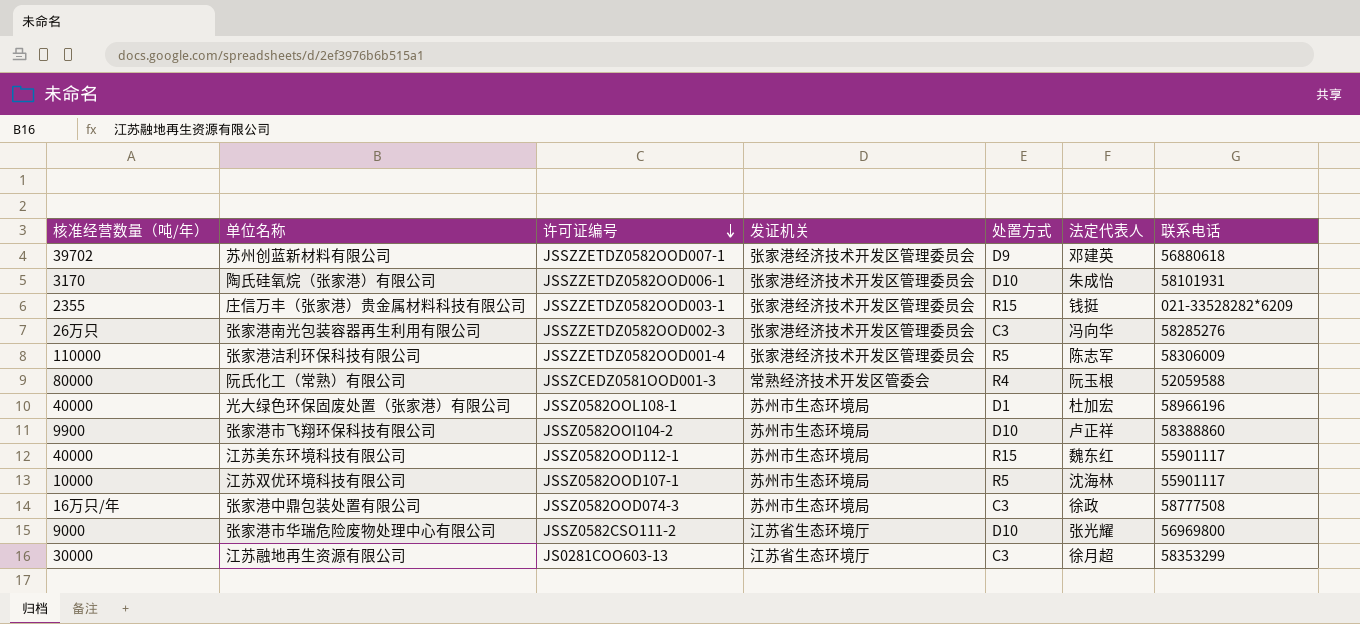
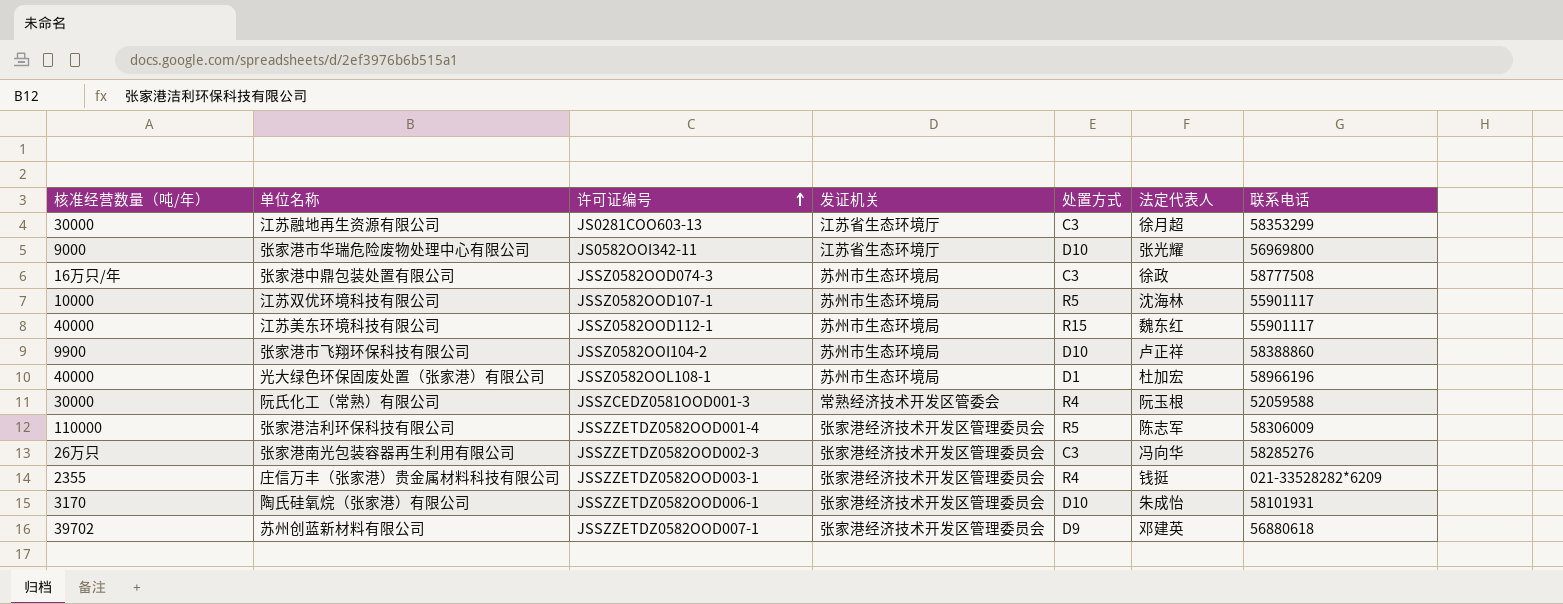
row order: 许可证编号 descending -> 许可证编号 ascending
张家港市华瑞危险废物处理中心有限公司 | 许可证编号: JSSZ0582CSO111-2 -> JS0582OOI342-11
阮氏化工（常熟）有限公司 | 核准经营数量（吨/年）: 80000 -> 30000
庄信万丰（张家港）贵金属材料科技有限公司 | 处置方式: R15 -> R4

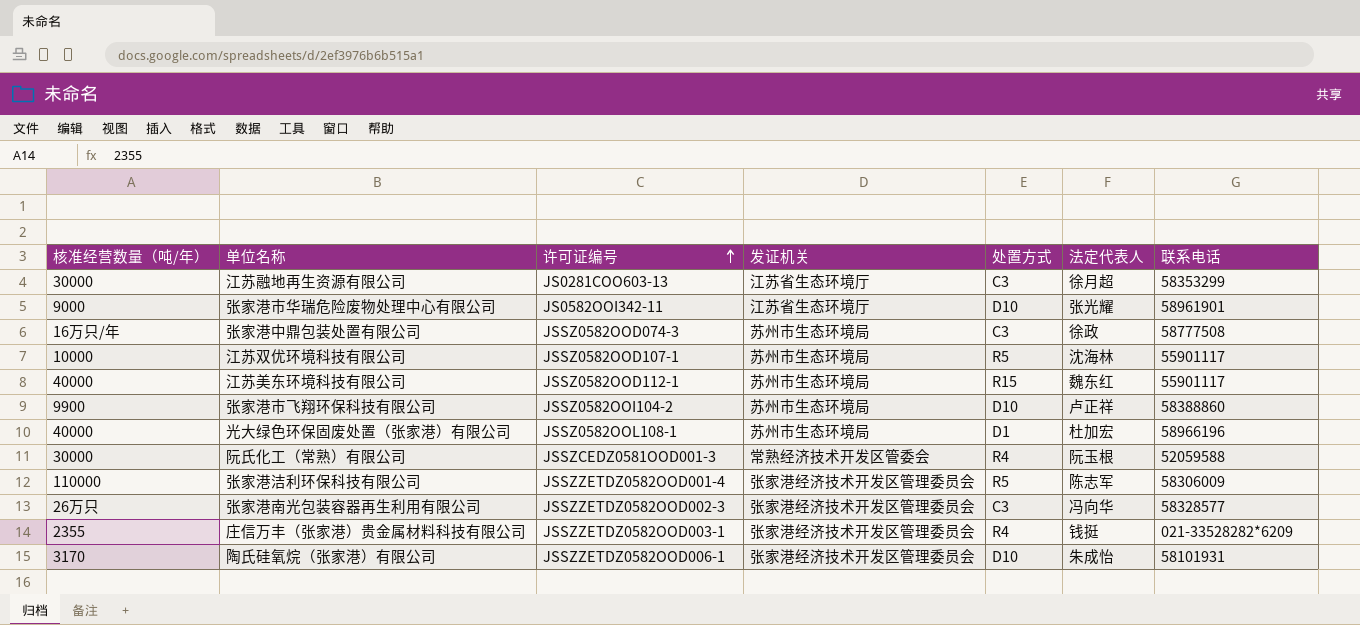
row 苏州创蓝新材料有限公司: 39702 | JSSZZETDZ0582OOD007-1 | 张家港经济技术开发区管理委员会 | D9 | 邓建英 | 56880618 -> none
张家港市华瑞危险废物处理中心有限公司 | 联系电话: 56969800 -> 58961901
张家港南光包装容器再生利用有限公司 | 联系电话: 58285276 -> 58328577

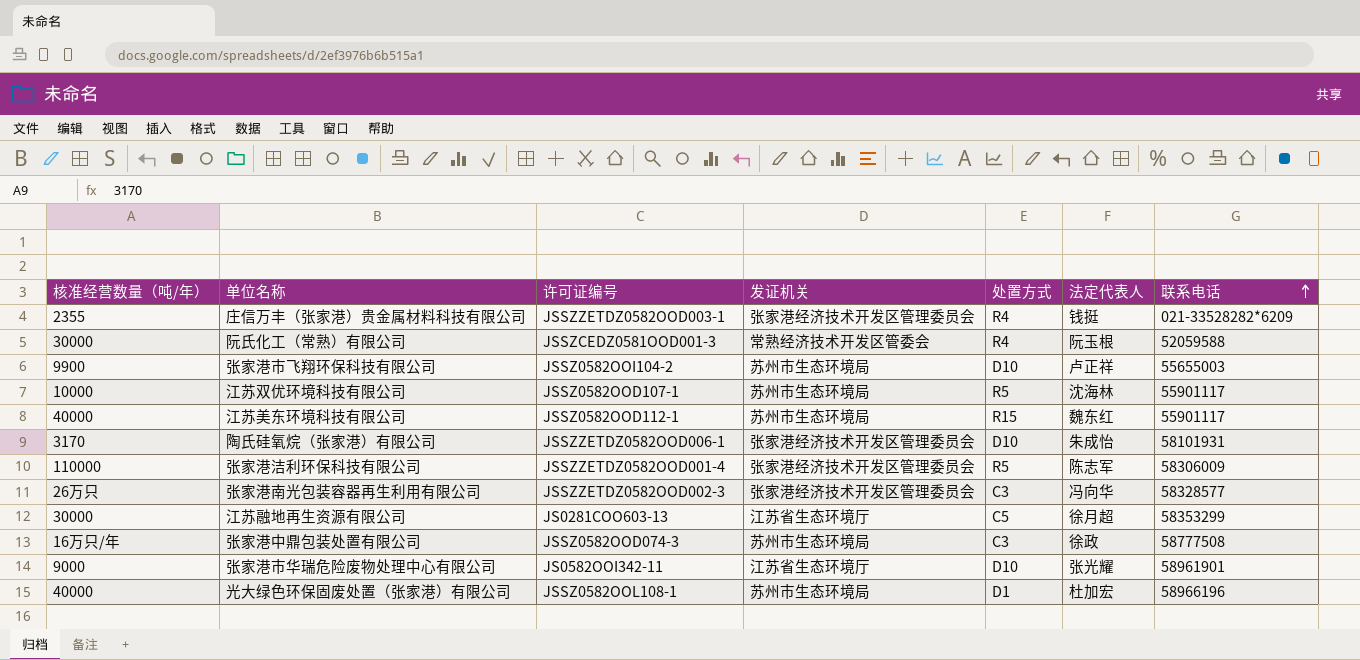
row order: 许可证编号 ascending -> 联系电话 ascending
张家港市飞翔环保科技有限公司 | 联系电话: 58388860 -> 55655003
江苏融地再生资源有限公司 | 处置方式: C3 -> C5

